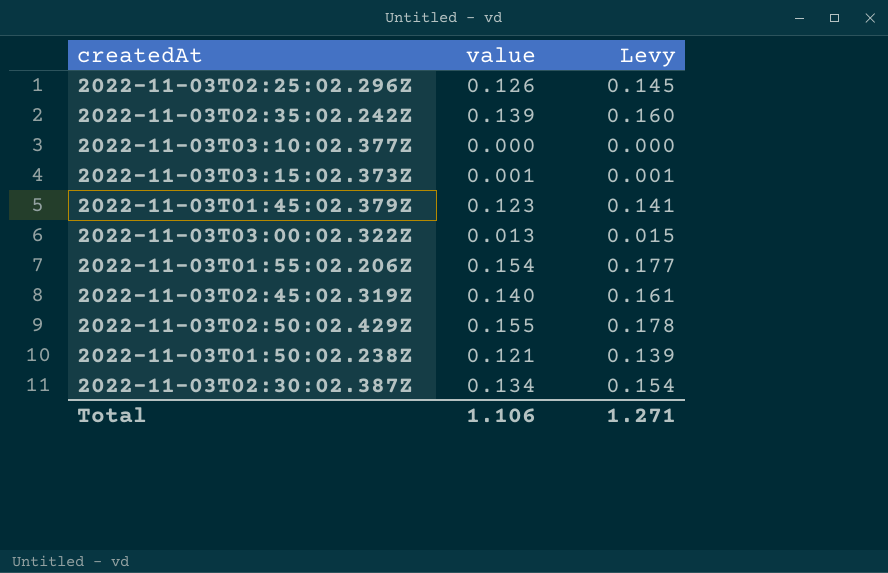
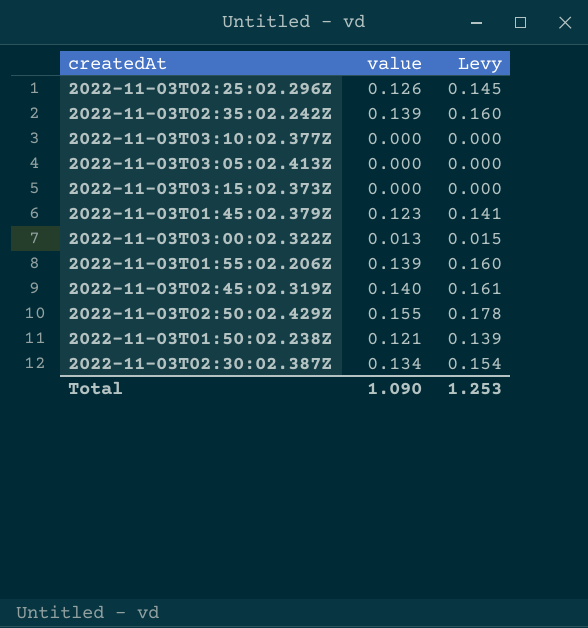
row 2022-11-03T03:05:02.413Z: none -> 0.000 | 0.000
2022-11-03T03:15:02.373Z | value: 0.001 -> 0.000
2022-11-03T03:15:02.373Z | Levy: 0.001 -> 0.000
2022-11-03T01:55:02.206Z | value: 0.154 -> 0.139
2022-11-03T01:55:02.206Z | Levy: 0.177 -> 0.160
Total | value: 1.106 -> 1.090
Total | Levy: 1.271 -> 1.253

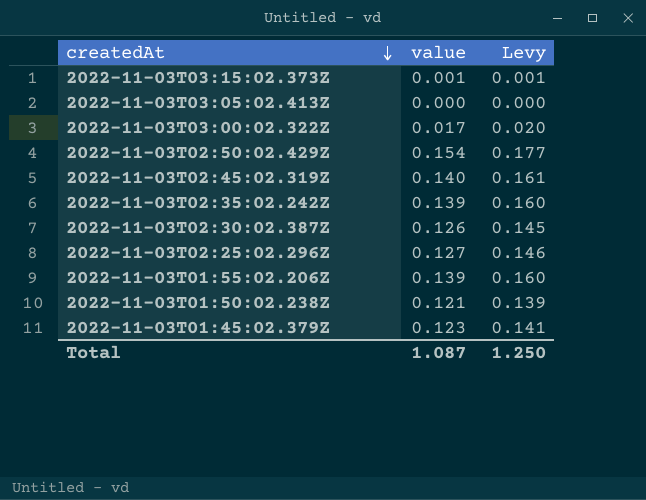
row order: none -> createdAt descending
row 2022-11-03T03:10:02.377Z: 0.000 | 0.000 -> none
2022-11-03T03:15:02.373Z | value: 0.000 -> 0.001
2022-11-03T03:15:02.373Z | Levy: 0.000 -> 0.001
2022-11-03T03:00:02.322Z | value: 0.013 -> 0.017
2022-11-03T03:00:02.322Z | Levy: 0.015 -> 0.020
2022-11-03T02:50:02.429Z | value: 0.155 -> 0.154
2022-11-03T02:50:02.429Z | Levy: 0.178 -> 0.177
2022-11-03T02:30:02.387Z | value: 0.134 -> 0.126
2022-11-03T02:30:02.387Z | Levy: 0.154 -> 0.145
2022-11-03T02:25:02.296Z | value: 0.126 -> 0.127
2022-11-03T02:25:02.296Z | Levy: 0.145 -> 0.146
Total | value: 1.090 -> 1.087
Total | Levy: 1.253 -> 1.250

